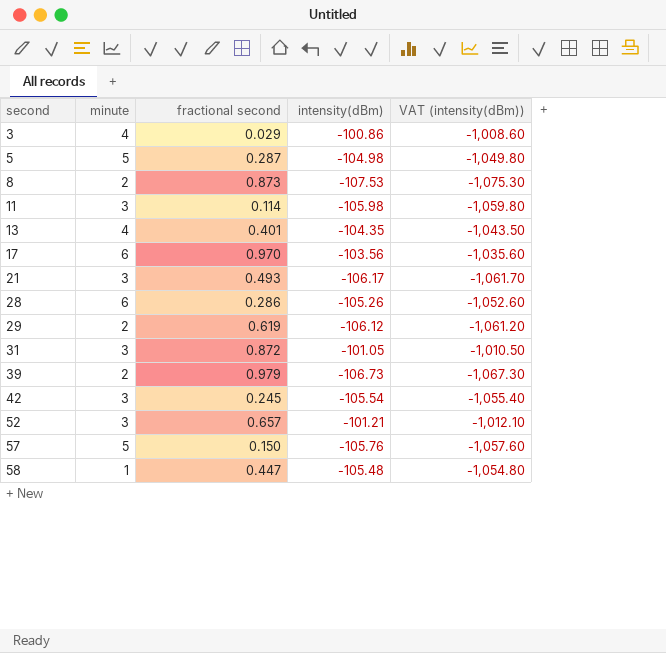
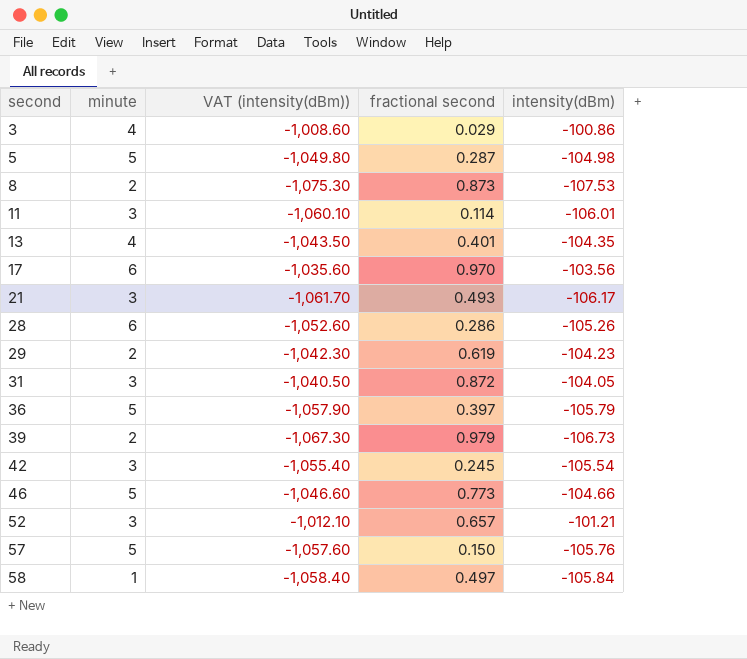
column VAT (intensity(dBm)) | position: 5 -> 3
11 | VAT (intensity(dBm)): -1,059.80 -> -1,060.10
11 | intensity(dBm): -105.98 -> -106.01
29 | VAT (intensity(dBm)): -1,061.20 -> -1,042.30
29 | intensity(dBm): -106.12 -> -104.23
31 | VAT (intensity(dBm)): -1,010.50 -> -1,040.50
31 | intensity(dBm): -101.05 -> -104.05
row 36: none -> 5 | -1,057.90 | 0.397 | -105.79
row 46: none -> 5 | -1,046.60 | 0.773 | -104.66
58 | VAT (intensity(dBm)): -1,054.80 -> -1,058.40
58 | fractional second: 0.447 -> 0.497
58 | intensity(dBm): -105.48 -> -105.84

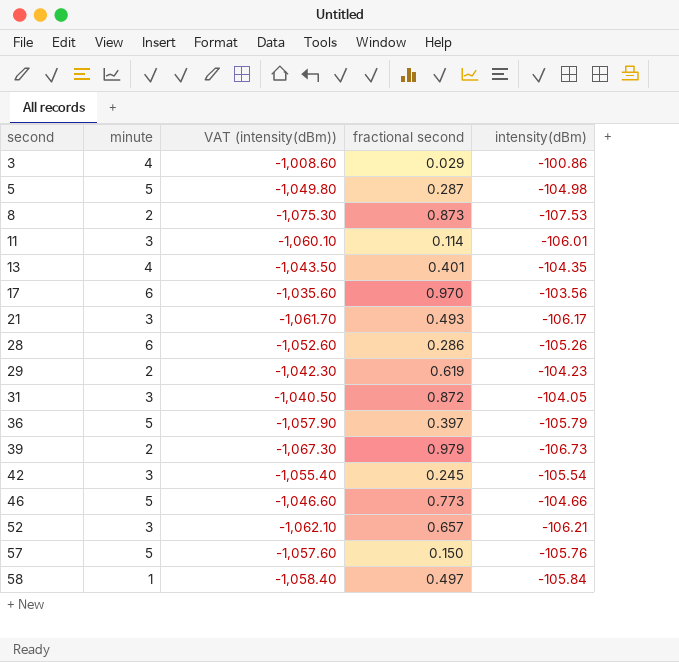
52 | VAT (intensity(dBm)): -1,012.10 -> -1,062.10
52 | intensity(dBm): -101.21 -> -106.21

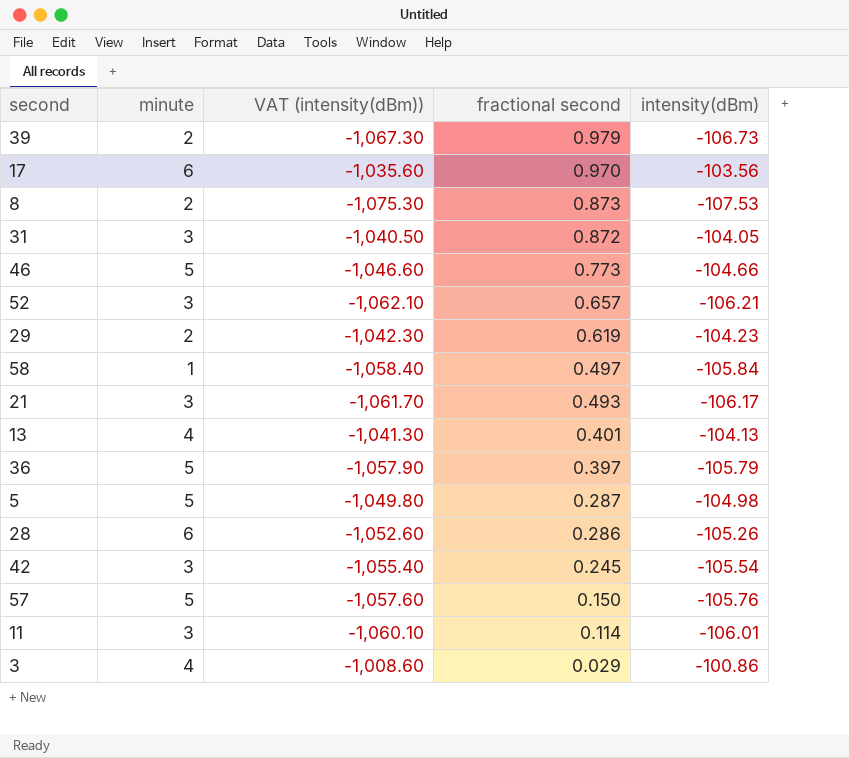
row order: second ascending -> fractional second descending
13 | VAT (intensity(dBm)): -1,043.50 -> -1,041.30
13 | intensity(dBm): -104.35 -> -104.13

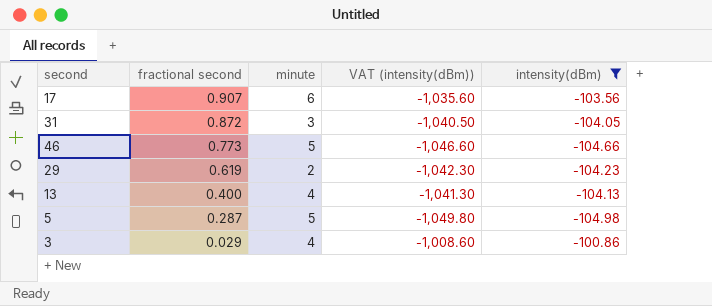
filter: none -> intensity(dBm) >= -104.98
column fractional second | position: 4 -> 2
17 | fractional second: 0.970 -> 0.907
13 | fractional second: 0.401 -> 0.400

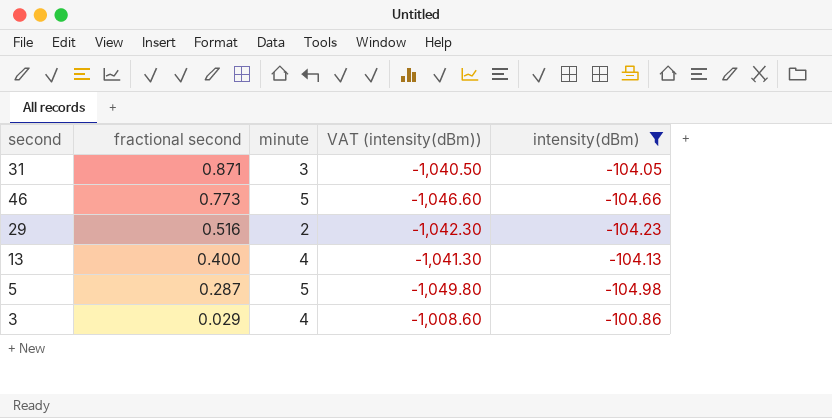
row 17: 0.907 | 6 | -1,035.60 | -103.56 -> none
31 | fractional second: 0.872 -> 0.871
29 | fractional second: 0.619 -> 0.516

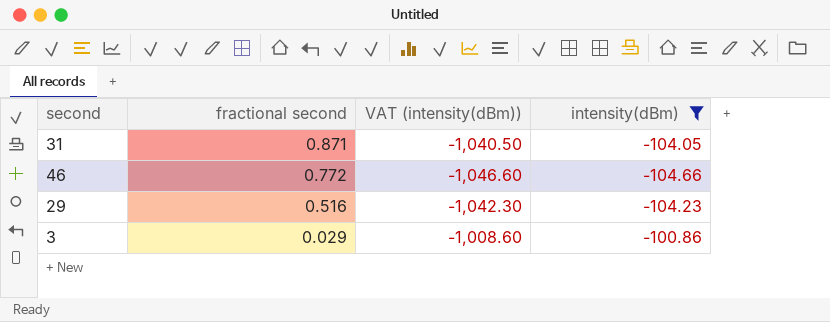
column minute | position: 3 -> none
row 13: 0.400 | 4 | -1,041.30 | -104.13 -> none
row 5: 0.287 | 5 | -1,049.80 | -104.98 -> none
46 | fractional second: 0.773 -> 0.772

